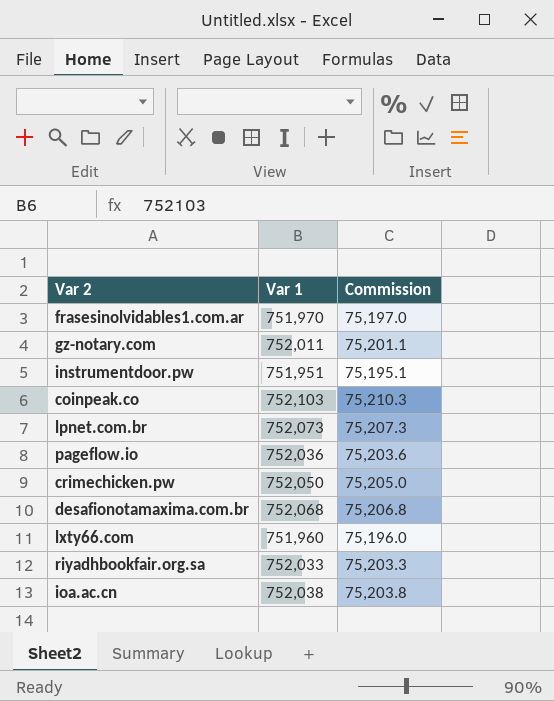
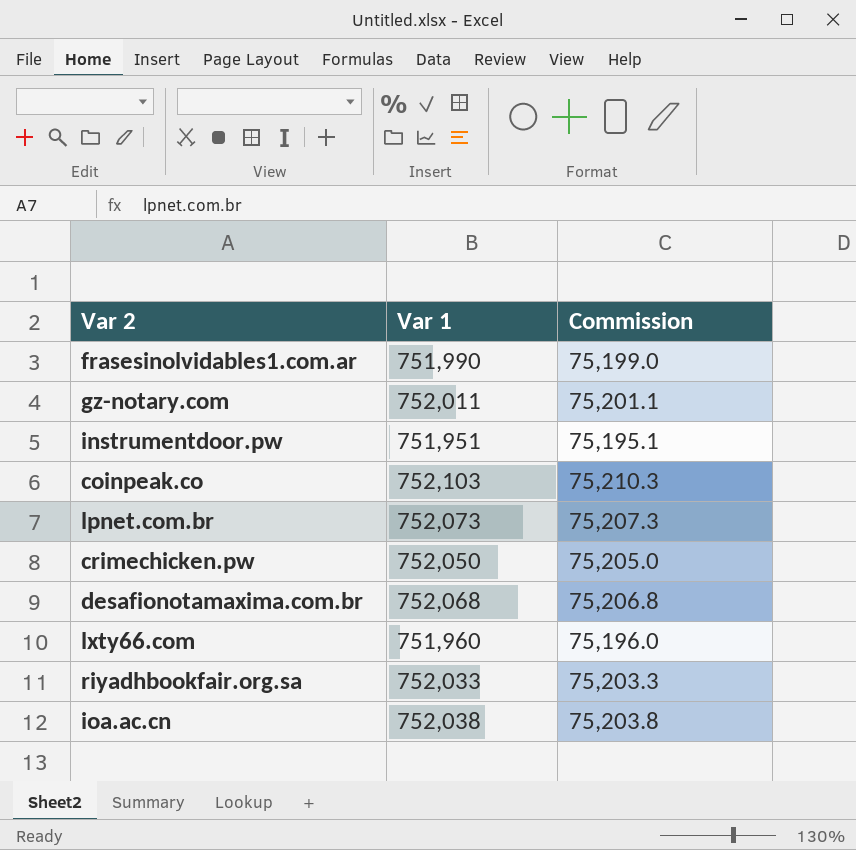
row pageflow.io: 752,036 | 75,203.6 -> none
frasesinolvidables1.com.ar | Var 1: 751,970 -> 751,990
frasesinolvidables1.com.ar | Commission: 75,197.0 -> 75,199.0

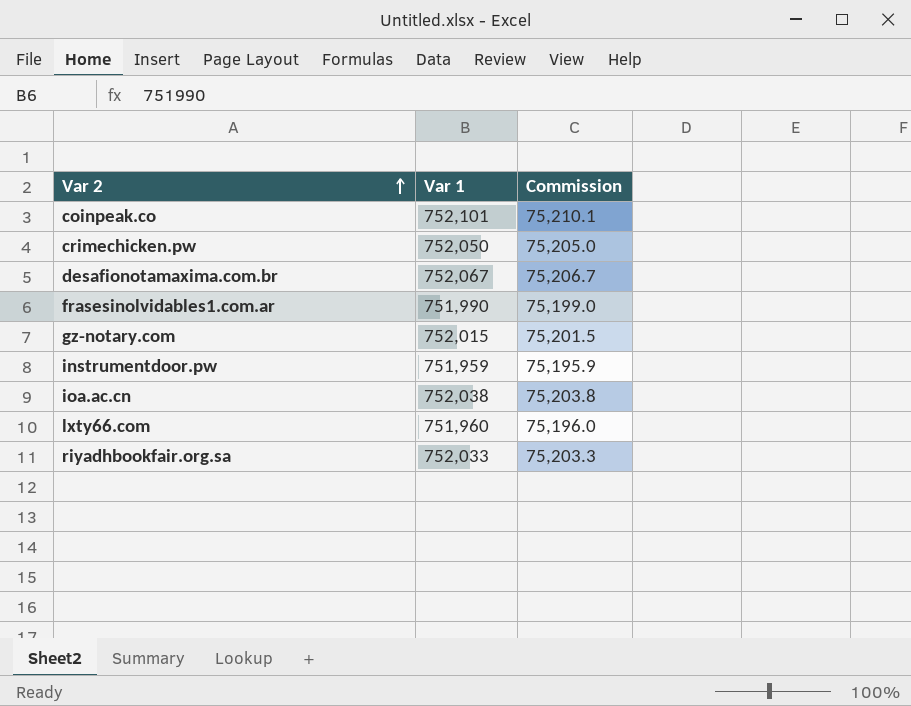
row order: none -> Var 2 ascending
row lpnet.com.br: 752,073 | 75,207.3 -> none
coinpeak.co | Var 1: 752,103 -> 752,101
coinpeak.co | Commission: 75,210.3 -> 75,210.1
desafionotamaxima.com.br | Var 1: 752,068 -> 752,067
desafionotamaxima.com.br | Commission: 75,206.8 -> 75,206.7
gz-notary.com | Var 1: 752,011 -> 752,015
gz-notary.com | Commission: 75,201.1 -> 75,201.5
instrumentdoor.pw | Var 1: 751,951 -> 751,959
instrumentdoor.pw | Commission: 75,195.1 -> 75,195.9

